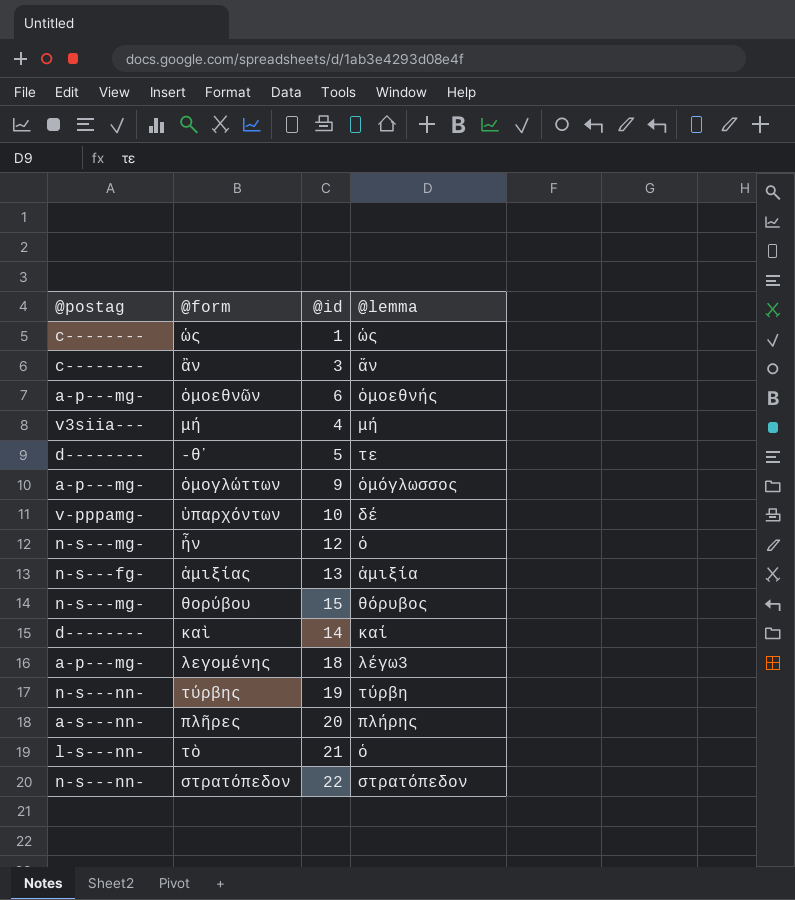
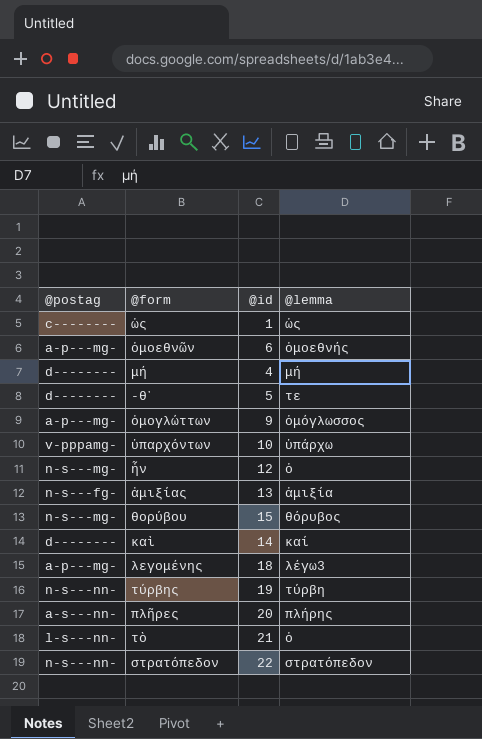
row ἂν: c-------- | 3 | ἄν -> none
μή | @postag: v3siia--- -> d--------
ὑπαρχόντων | @lemma: δέ -> ὑπάρχω

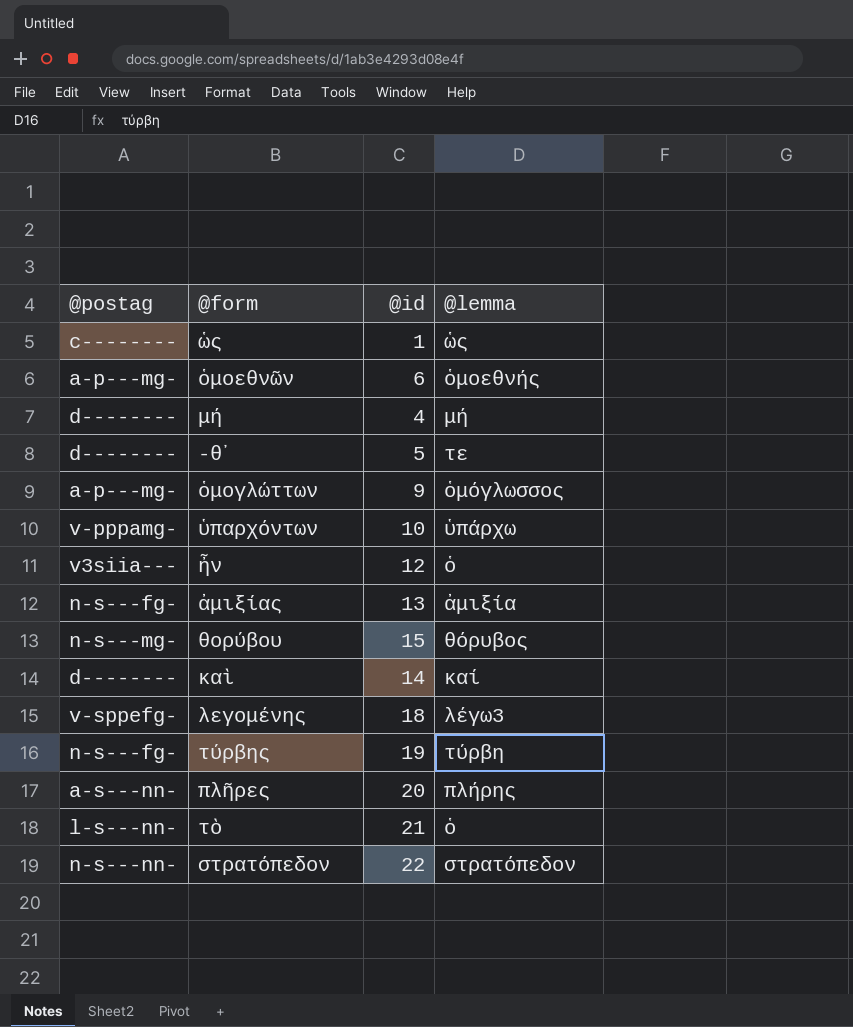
ἦν | @postag: n-s---mg- -> v3siia---
λεγομένης | @postag: a-p---mg- -> v-sppefg-
τύρβης | @postag: n-s---nn- -> n-s---fg-

